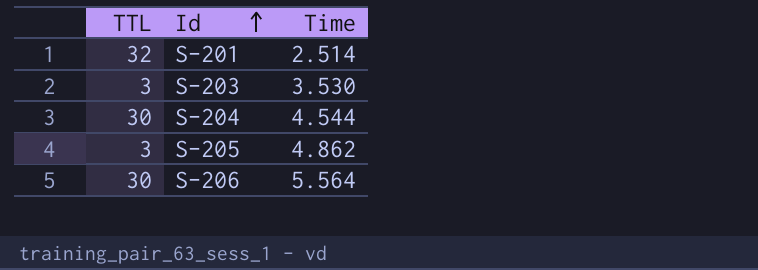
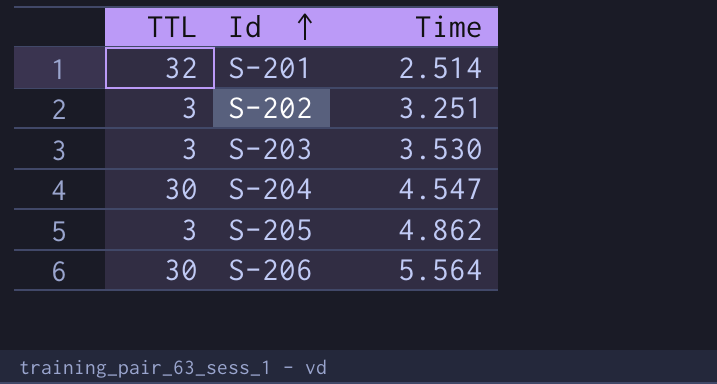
row S-202: none -> 3 | 3.251
S-204 | Time: 4.544 -> 4.547

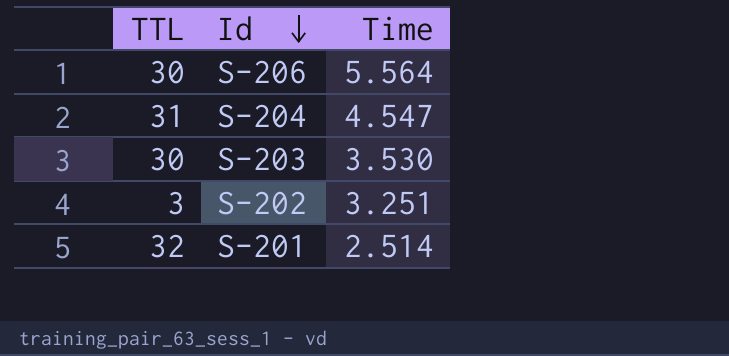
row order: Id ascending -> Id descending
row S-205: 3 | 4.862 -> none
S-204 | TTL: 30 -> 31
S-203 | TTL: 3 -> 30

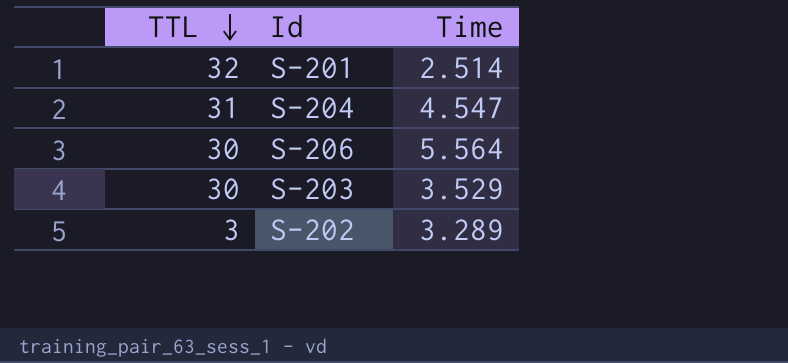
row order: Id descending -> TTL descending
S-203 | Time: 3.530 -> 3.529
S-202 | Time: 3.251 -> 3.289

